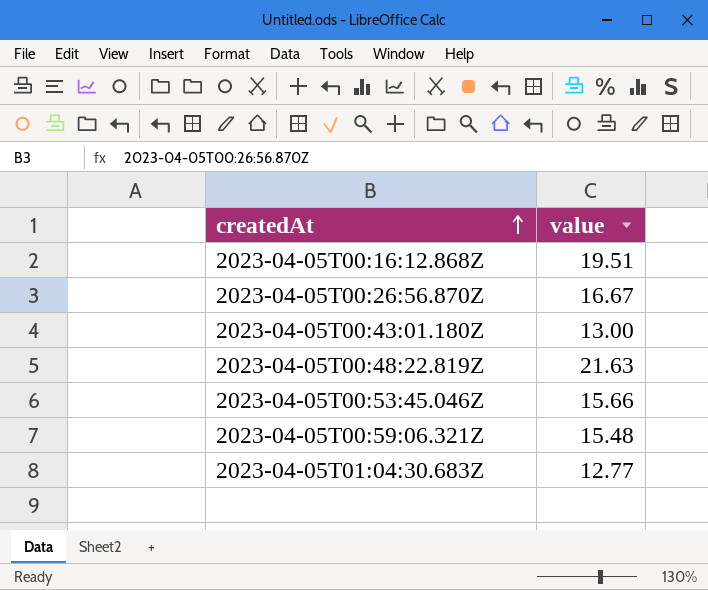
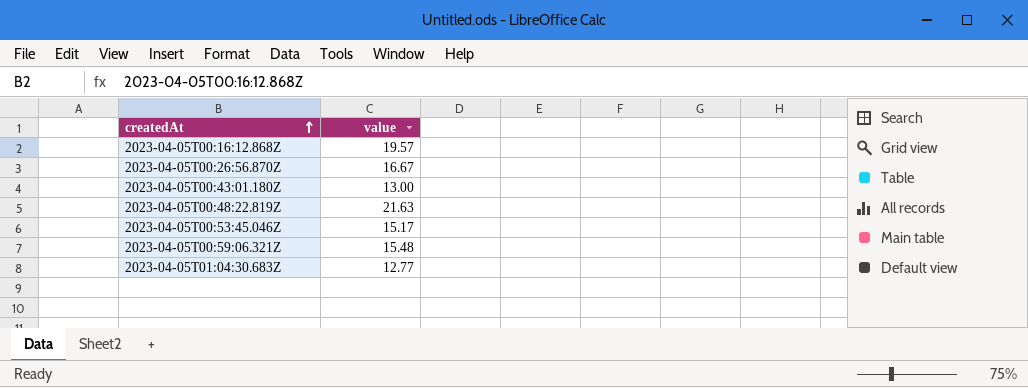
2023-04-05T00:16:12.868Z | value: 19.51 -> 19.57
2023-04-05T00:53:45.046Z | value: 15.66 -> 15.17

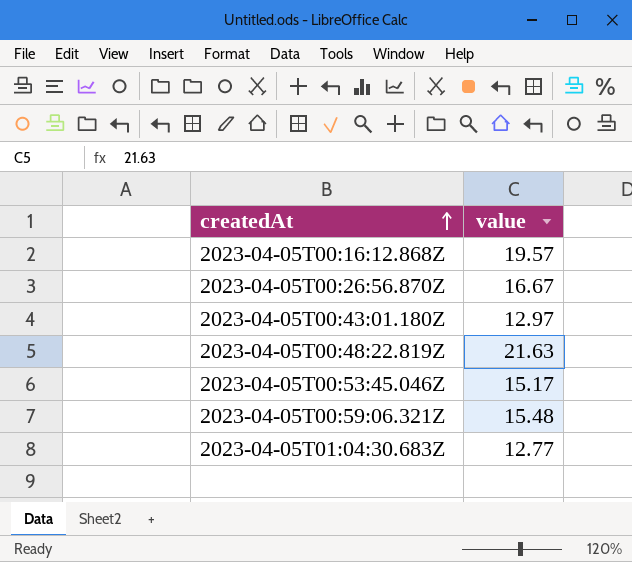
2023-04-05T00:43:01.180Z | value: 13.00 -> 12.97

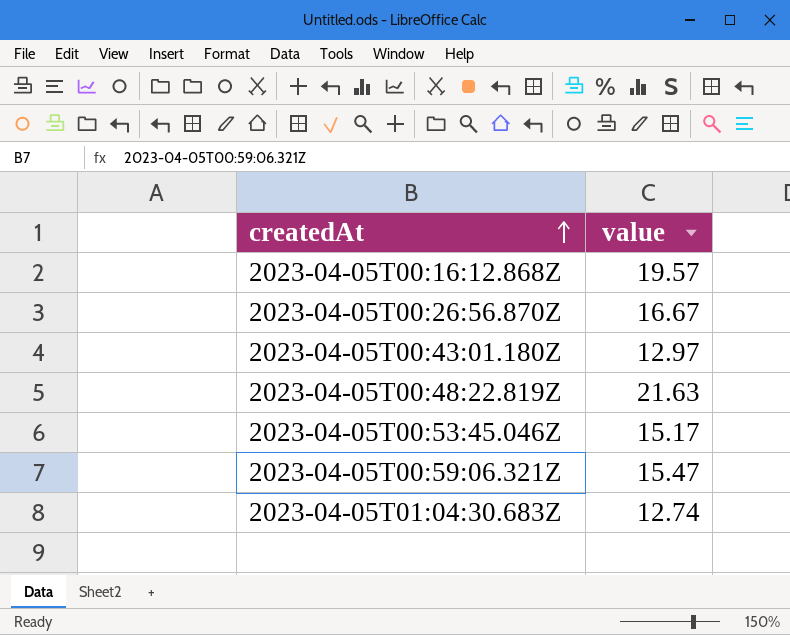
2023-04-05T00:59:06.321Z | value: 15.48 -> 15.47
2023-04-05T01:04:30.683Z | value: 12.77 -> 12.74

